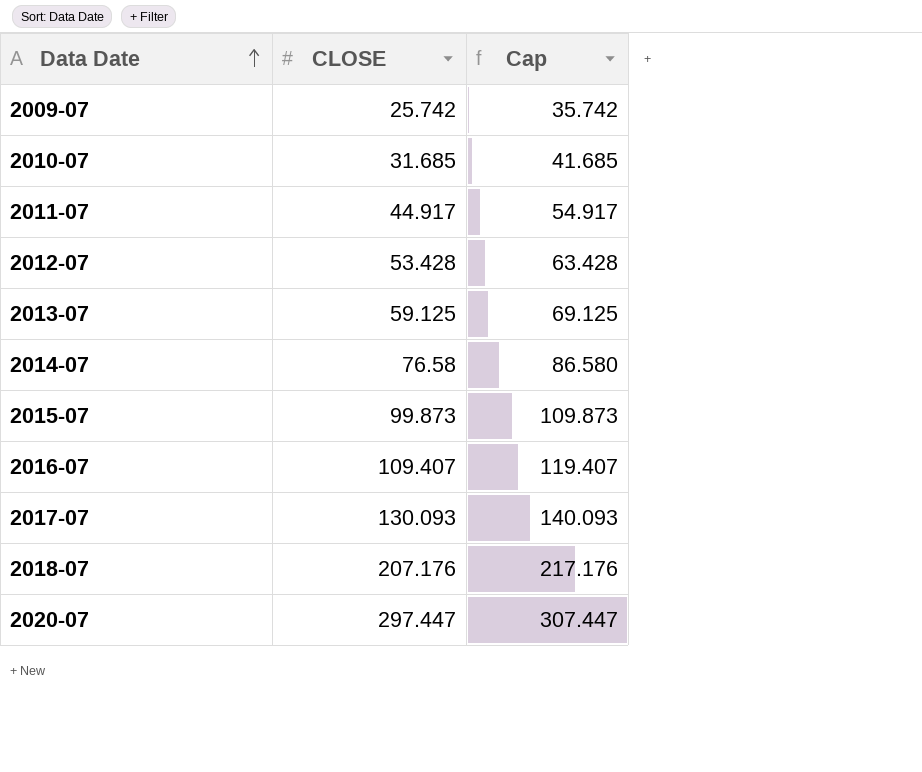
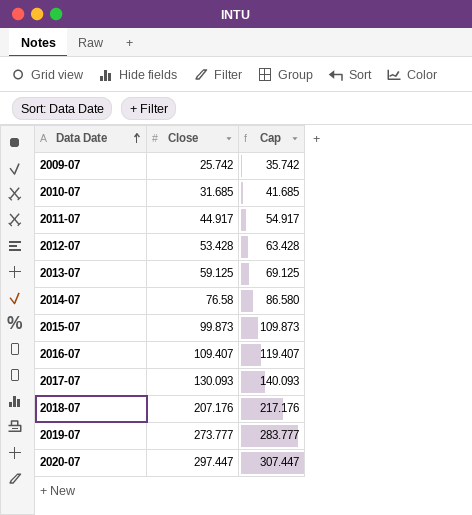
column name: CLOSE -> Close
row 2019-07: none -> 273.777 | 283.777

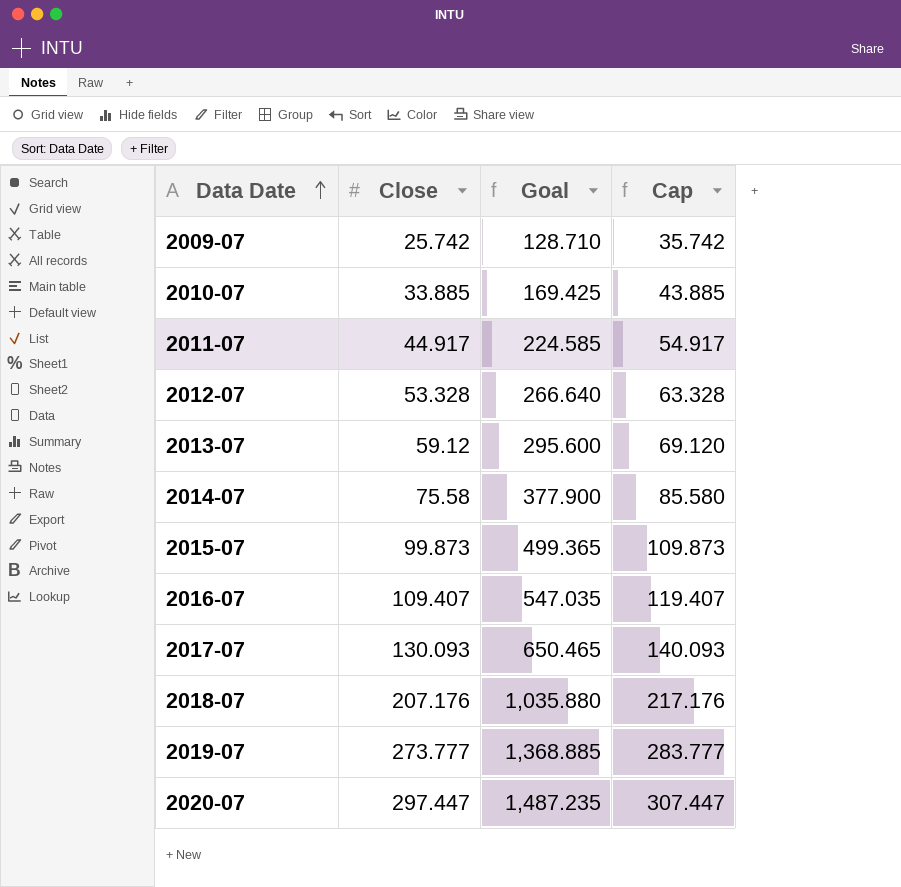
column Goal | formula: none -> [Close] * 5
2010-07 | Close: 31.685 -> 33.885
2010-07 | Cap: 41.685 -> 43.885
2012-07 | Close: 53.428 -> 53.328
2012-07 | Cap: 63.428 -> 63.328
2013-07 | Close: 59.125 -> 59.12
2013-07 | Cap: 69.125 -> 69.120
2014-07 | Close: 76.58 -> 75.58
2014-07 | Cap: 86.580 -> 85.580

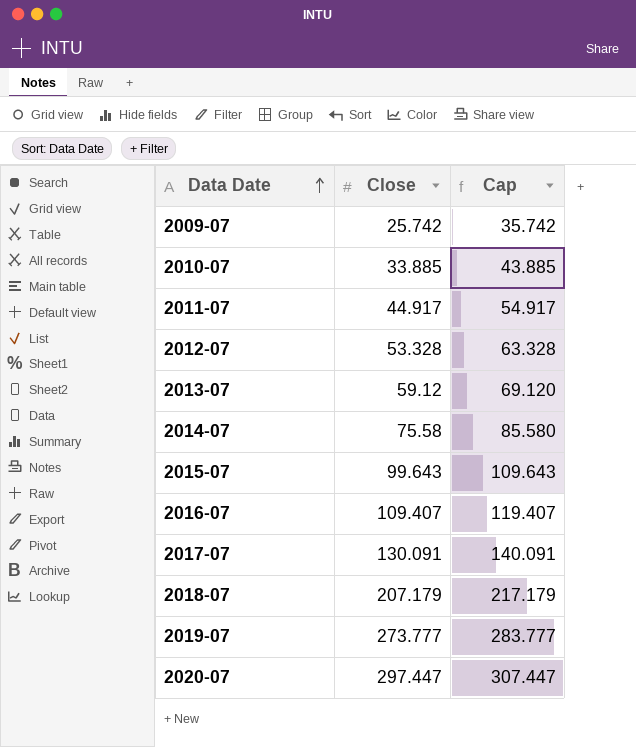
column Goal | formula: [Close] * 5 -> none
2015-07 | Close: 99.873 -> 99.643
2015-07 | Cap: 109.873 -> 109.643
2017-07 | Close: 130.093 -> 130.091
2017-07 | Cap: 140.093 -> 140.091
2018-07 | Close: 207.176 -> 207.179
2018-07 | Cap: 217.176 -> 217.179

